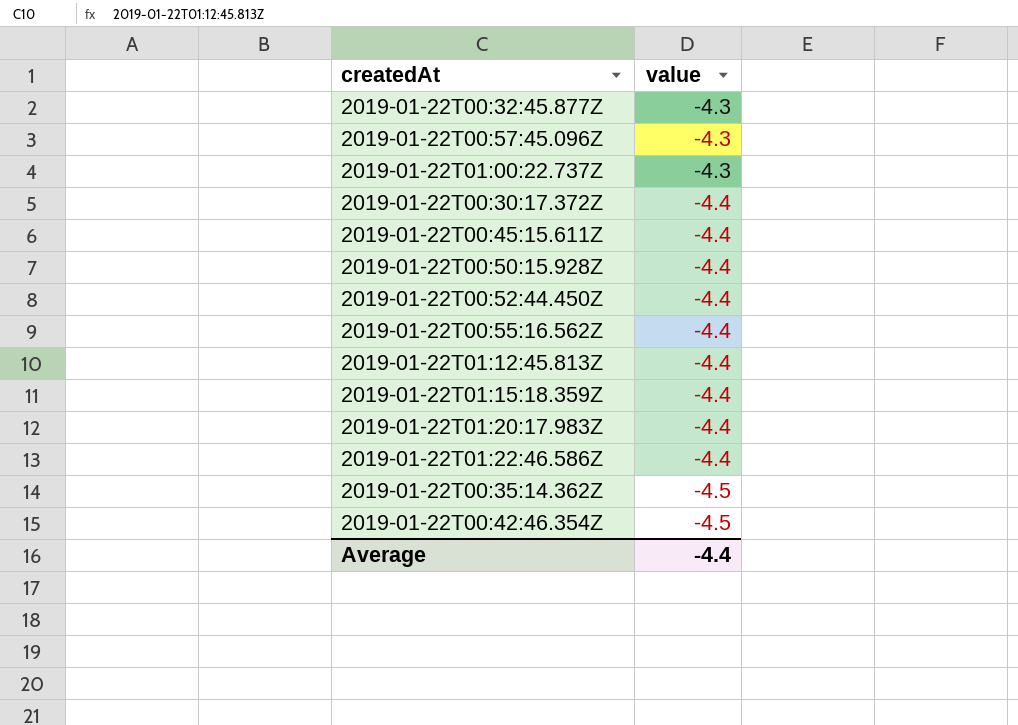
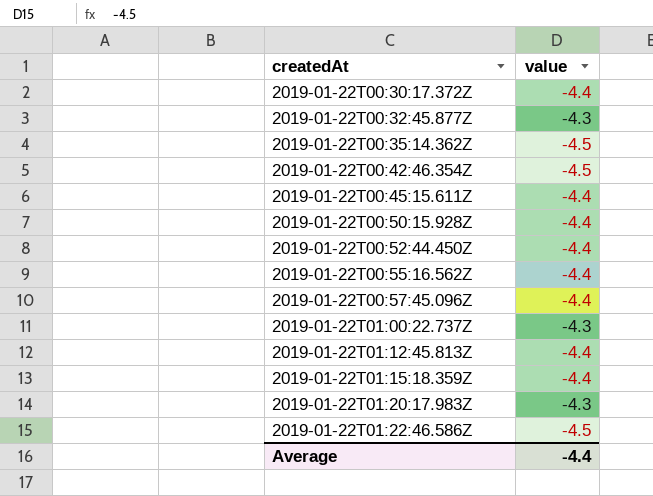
row order: value descending -> createdAt ascending
2019-01-22T00:57:45.096Z | value: -4.3 -> -4.4
2019-01-22T01:20:17.983Z | value: -4.4 -> -4.3
2019-01-22T01:22:46.586Z | value: -4.4 -> -4.5

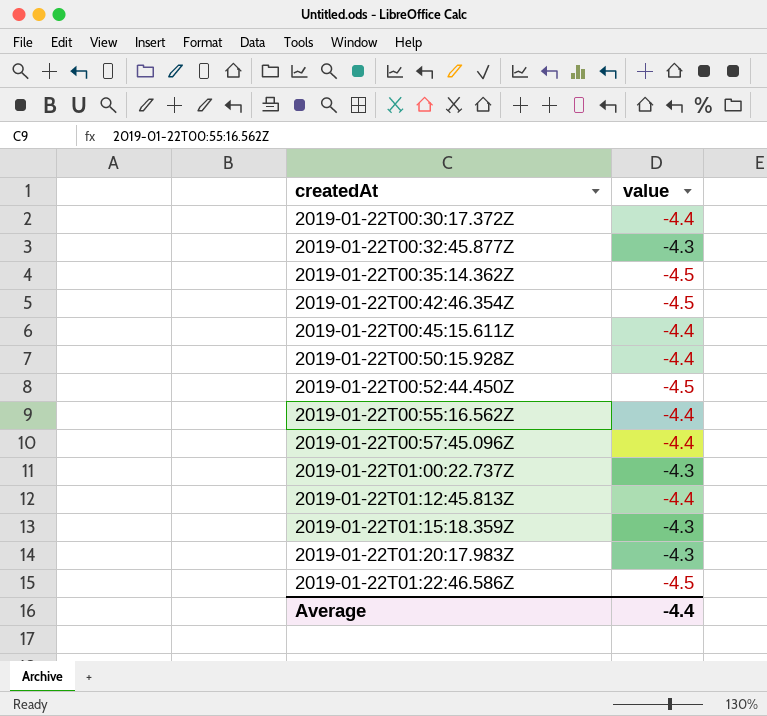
2019-01-22T00:52:44.450Z | value: -4.4 -> -4.5
2019-01-22T01:15:18.359Z | value: -4.4 -> -4.3

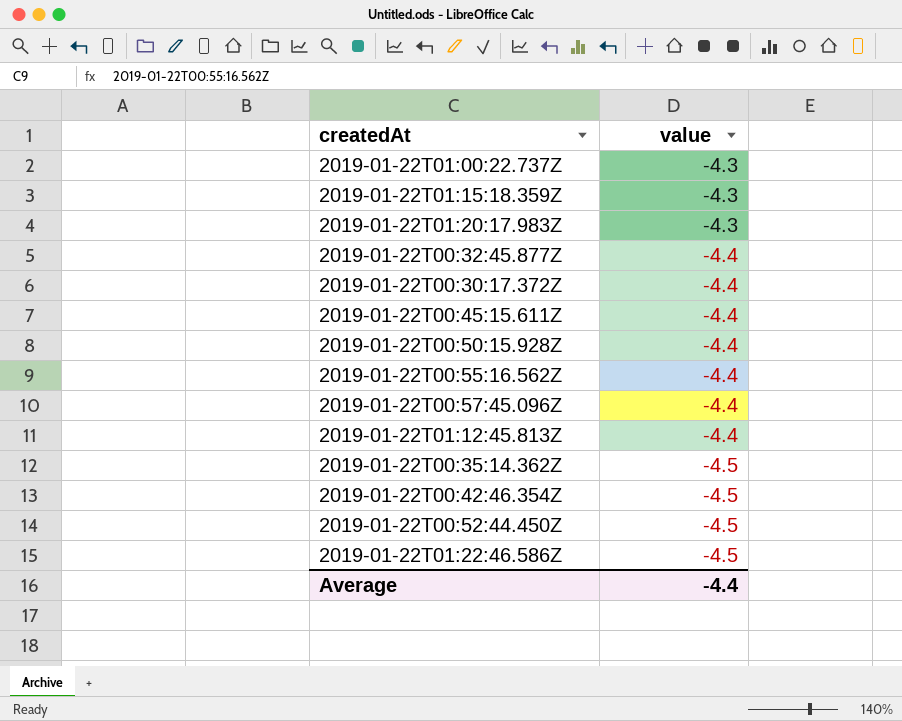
row order: createdAt ascending -> value descending
2019-01-22T00:32:45.877Z | value: -4.3 -> -4.4

